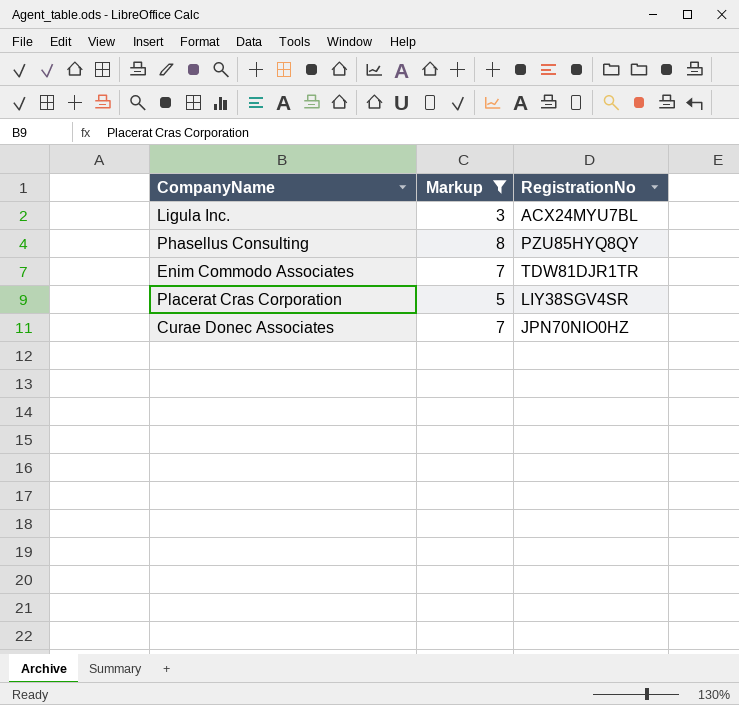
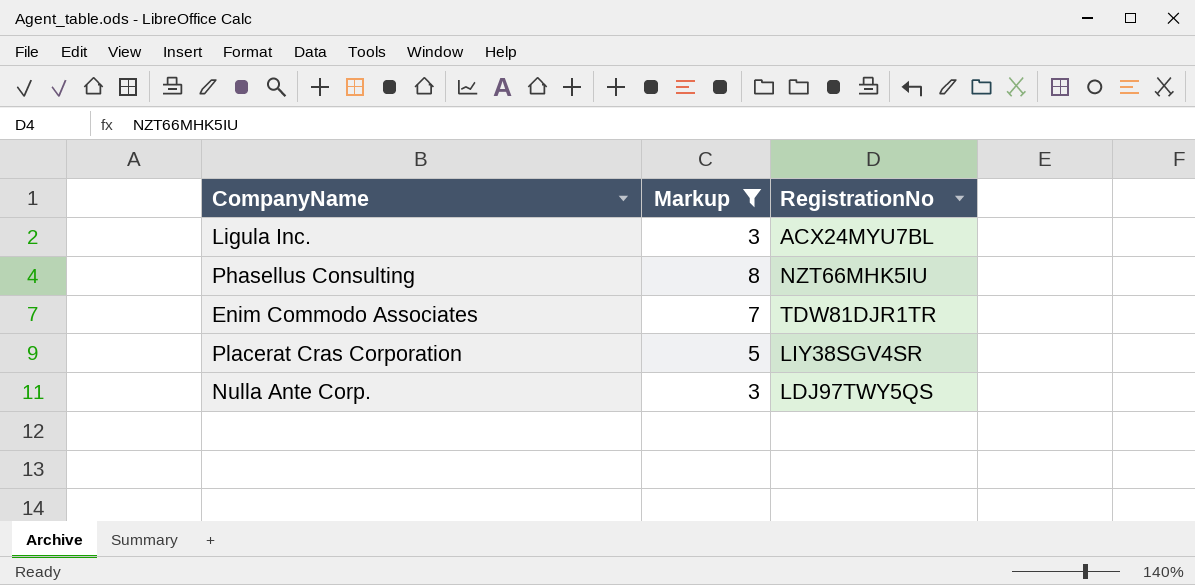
row Curae Donec Associates: 7 | JPN70NIO0HZ -> none
Phasellus Consulting | RegistrationNo: PZU85HYQ8QY -> NZT66MHK5IU
row Nulla Ante Corp.: none -> 3 | LDJ97TWY5QS

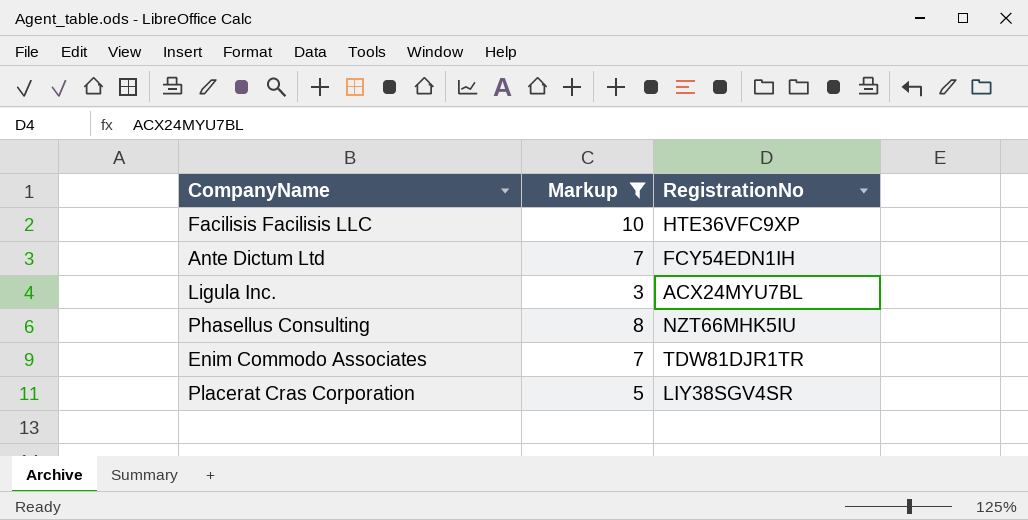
row Nulla Ante Corp.: 3 | LDJ97TWY5QS -> none
row Facilisis Facilisis LLC: none -> 10 | HTE36VFC9XP
row Ante Dictum Ltd: none -> 7 | FCY54EDN1IH

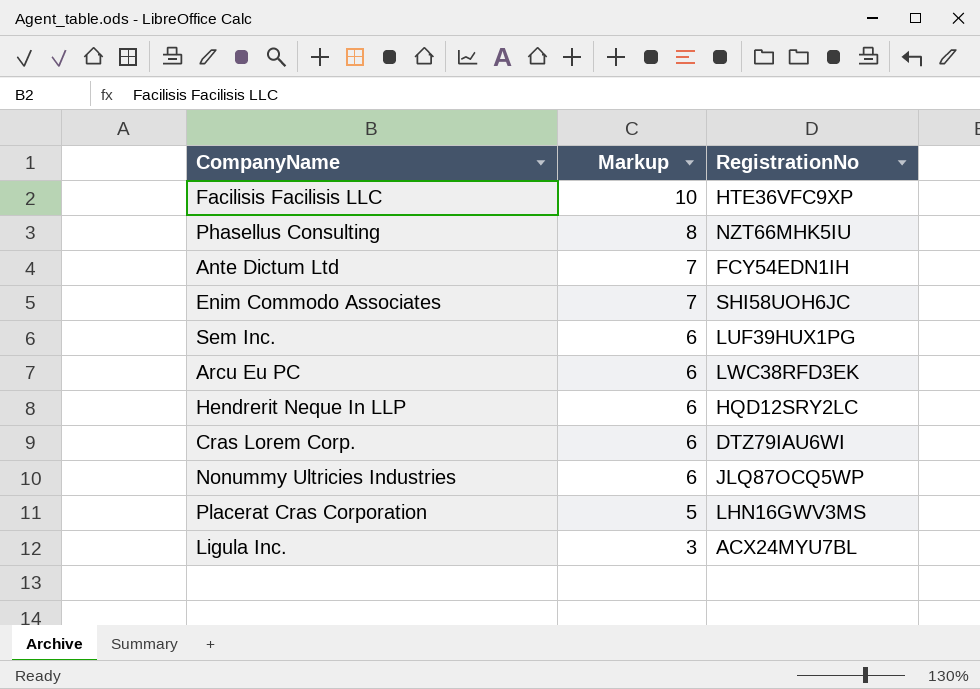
filter: Markup != 6 -> none
row order: none -> Markup descending
Enim Commodo Associates | RegistrationNo: TDW81DJR1TR -> SHI58UOH6JC
Placerat Cras Corporation | RegistrationNo: LIY38SGV4SR -> LHN16GWV3MS

